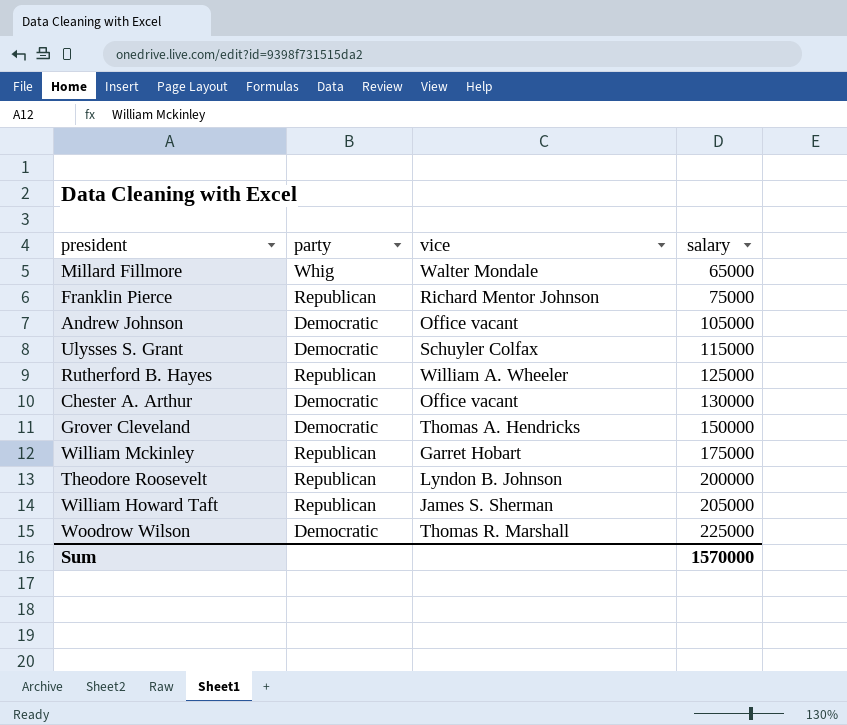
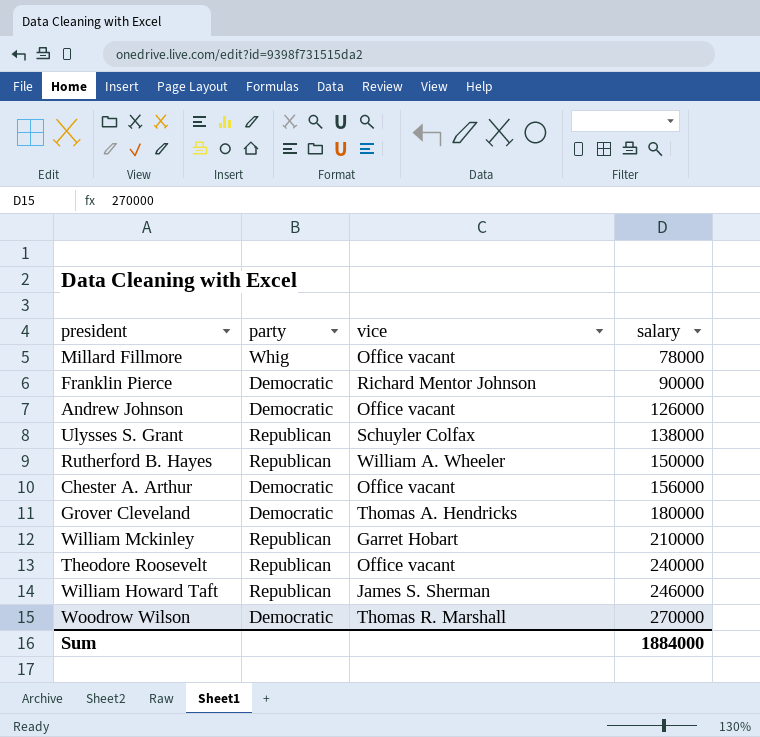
Millard Fillmore | vice: Walter Mondale -> Office vacant
Millard Fillmore | salary: 65000 -> 78000
Franklin Pierce | party: Republican -> Democratic
Franklin Pierce | salary: 75000 -> 90000
Andrew Johnson | salary: 105000 -> 126000
Ulysses S. Grant | party: Democratic -> Republican
Ulysses S. Grant | salary: 115000 -> 138000
Rutherford B. Hayes | salary: 125000 -> 150000
Chester A. Arthur | salary: 130000 -> 156000
Grover Cleveland | salary: 150000 -> 180000
William Mckinley | salary: 175000 -> 210000
Theodore Roosevelt | vice: Lyndon B. Johnson -> Office vacant
Theodore Roosevelt | salary: 200000 -> 240000
William Howard Taft | salary: 205000 -> 246000
Woodrow Wilson | salary: 225000 -> 270000
Sum | salary: 1570000 -> 1884000

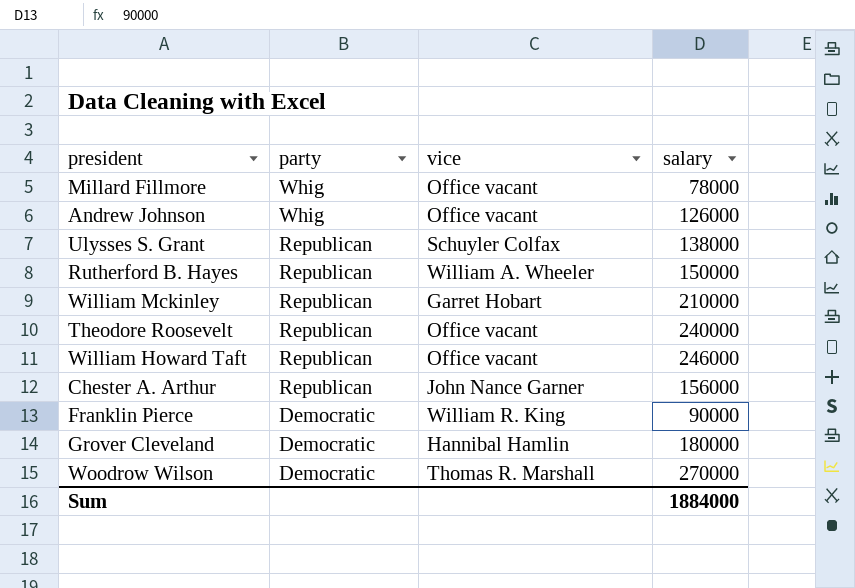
row order: salary ascending -> party descending
Andrew Johnson | party: Democratic -> Whig
William Howard Taft | vice: James S. Sherman -> Office vacant
Chester A. Arthur | party: Democratic -> Republican
Chester A. Arthur | vice: Office vacant -> John Nance Garner
Franklin Pierce | vice: Richard Mentor Johnson -> William R. King
Grover Cleveland | vice: Thomas A. Hendricks -> Hannibal Hamlin

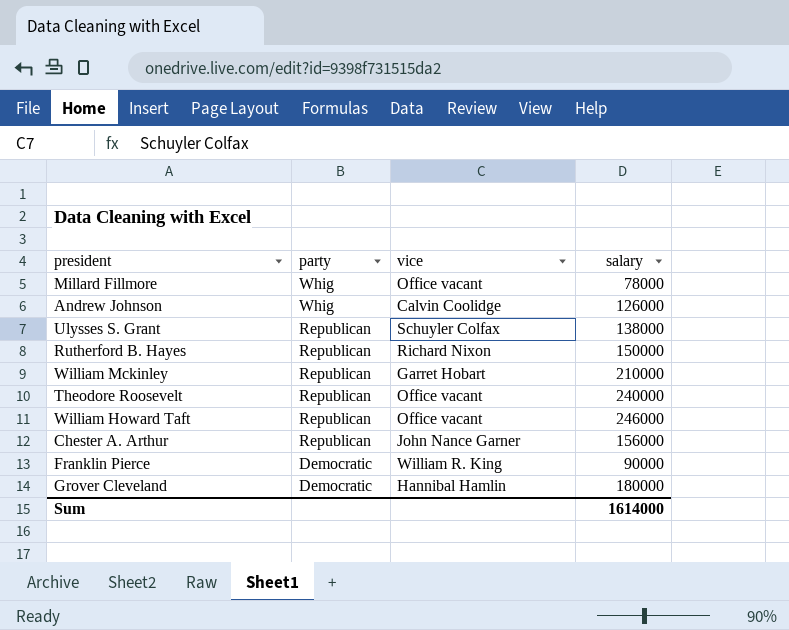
row Woodrow Wilson: Democratic | Thomas R. Marshall | 270000 -> none
Andrew Johnson | vice: Office vacant -> Calvin Coolidge
Rutherford B. Hayes | vice: William A. Wheeler -> Richard Nixon
Sum | salary: 1884000 -> 1614000

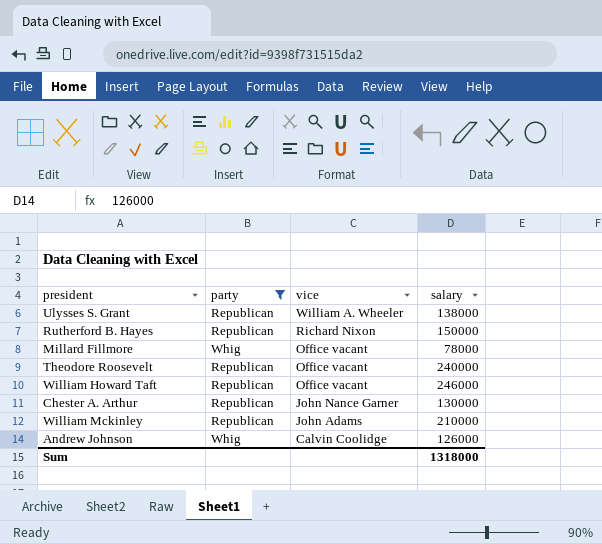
filter: none -> party != Democratic
row order: party descending -> vice descending
Ulysses S. Grant | vice: Schuyler Colfax -> William A. Wheeler
Chester A. Arthur | salary: 156000 -> 130000
William Mckinley | vice: Garret Hobart -> John Adams
Sum | salary: 1614000 -> 1318000

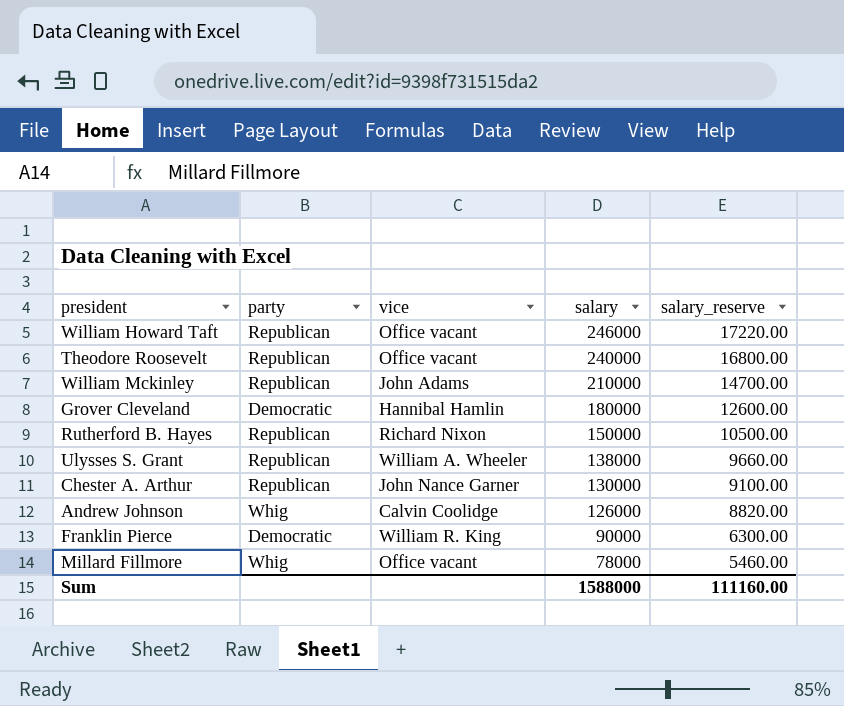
filter: party != Democratic -> none
row order: vice descending -> salary descending
column salary_reserve | formula: none -> [salary] * 0.07
Sum | salary: 1318000 -> 1588000

